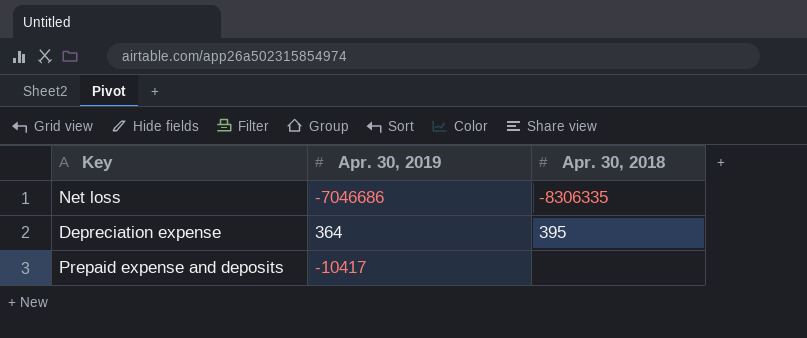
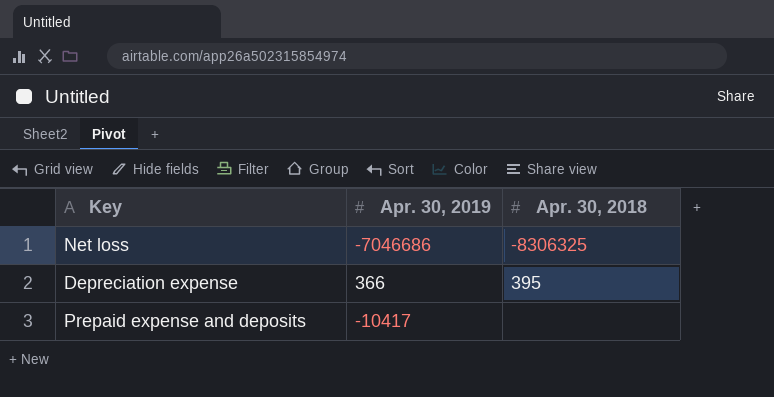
Net loss | Apr. 30, 2018: -8306335 -> -8306325
Depreciation expense | Apr. 30, 2019: 364 -> 366

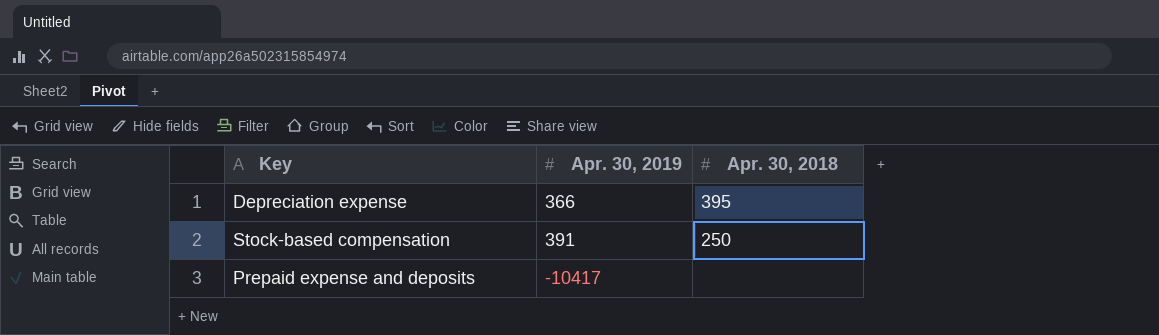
row Net loss: -7046686 | -8306325 -> none
row Stock-based compensation: none -> 391 | 250

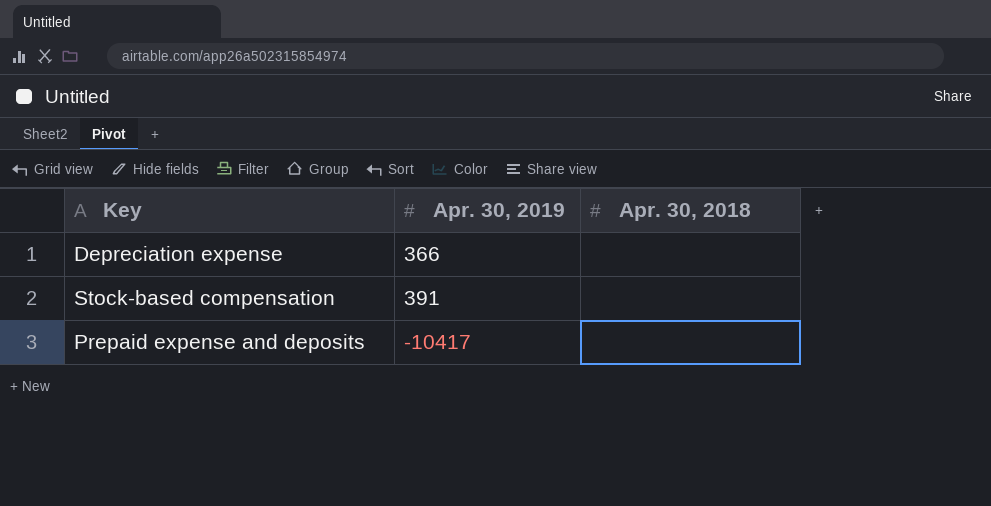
Depreciation expense | Apr. 30, 2018: 395 -> none
Stock-based compensation | Apr. 30, 2018: 250 -> none

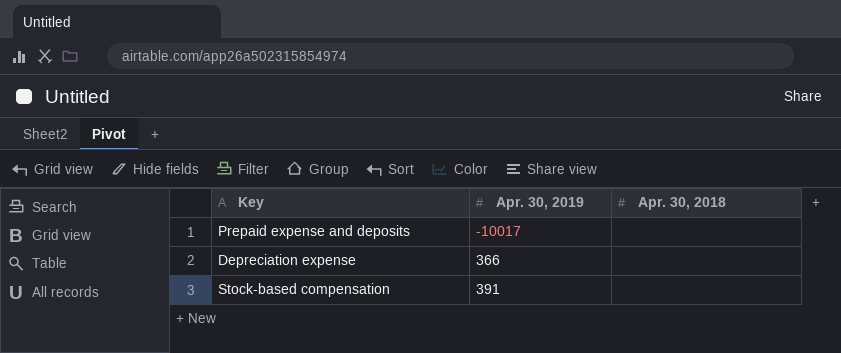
row order: none -> Apr. 30, 2019 ascending
Prepaid expense and deposits | Apr. 30, 2019: -10417 -> -10017

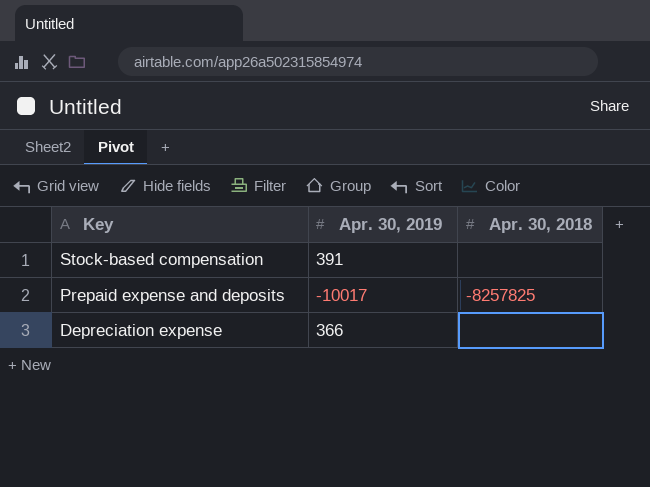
row order: Apr. 30, 2019 ascending -> Key descending
Prepaid expense and deposits | Apr. 30, 2018: none -> -8257825

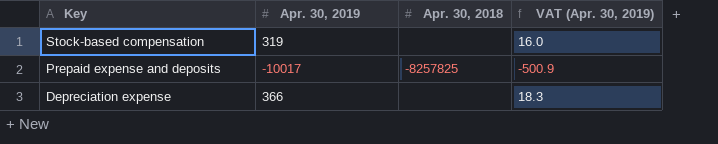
column VAT (Apr. 30, 2019) | formula: none -> [Apr. 30, 2019] * 0.05
Stock-based compensation | Apr. 30, 2019: 391 -> 319

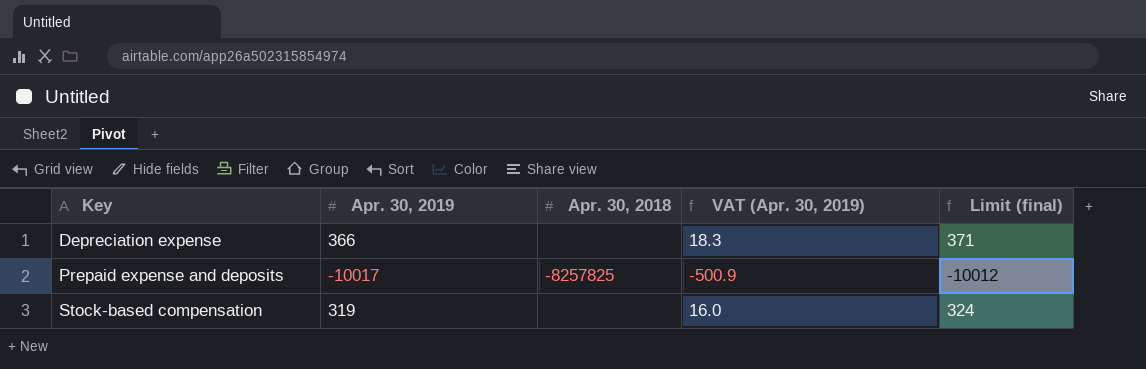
row order: Key descending -> Key ascending
column Limit (final) | formula: none -> [Apr. 30, 2019] + 5

